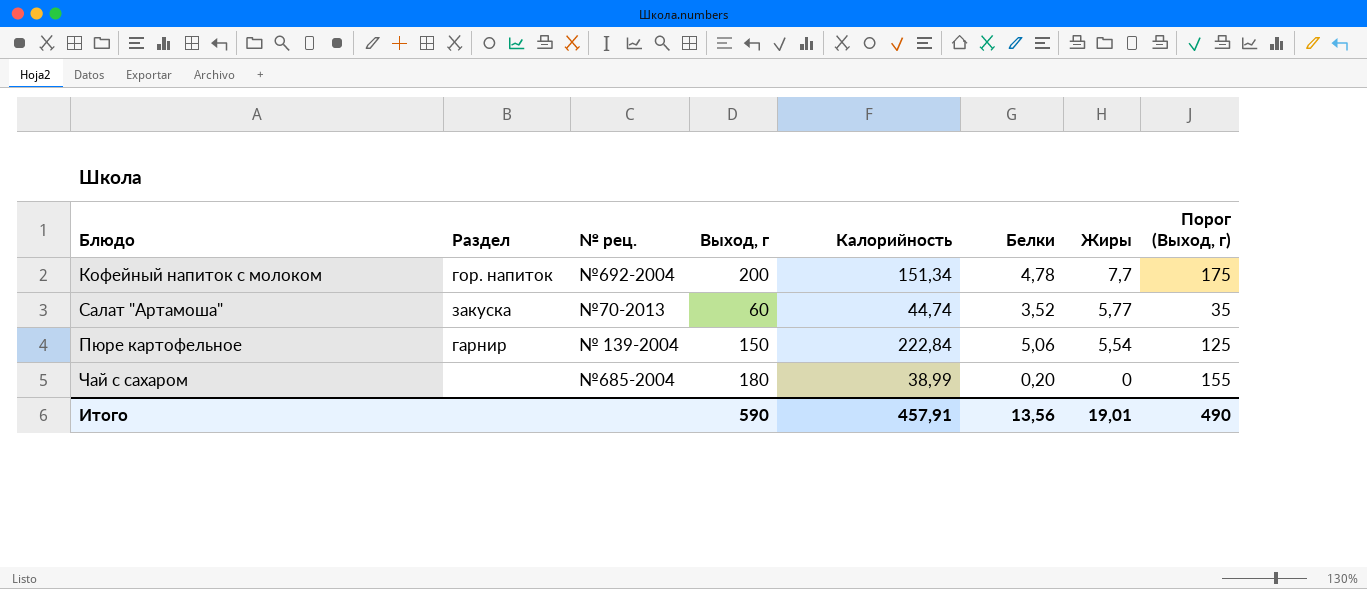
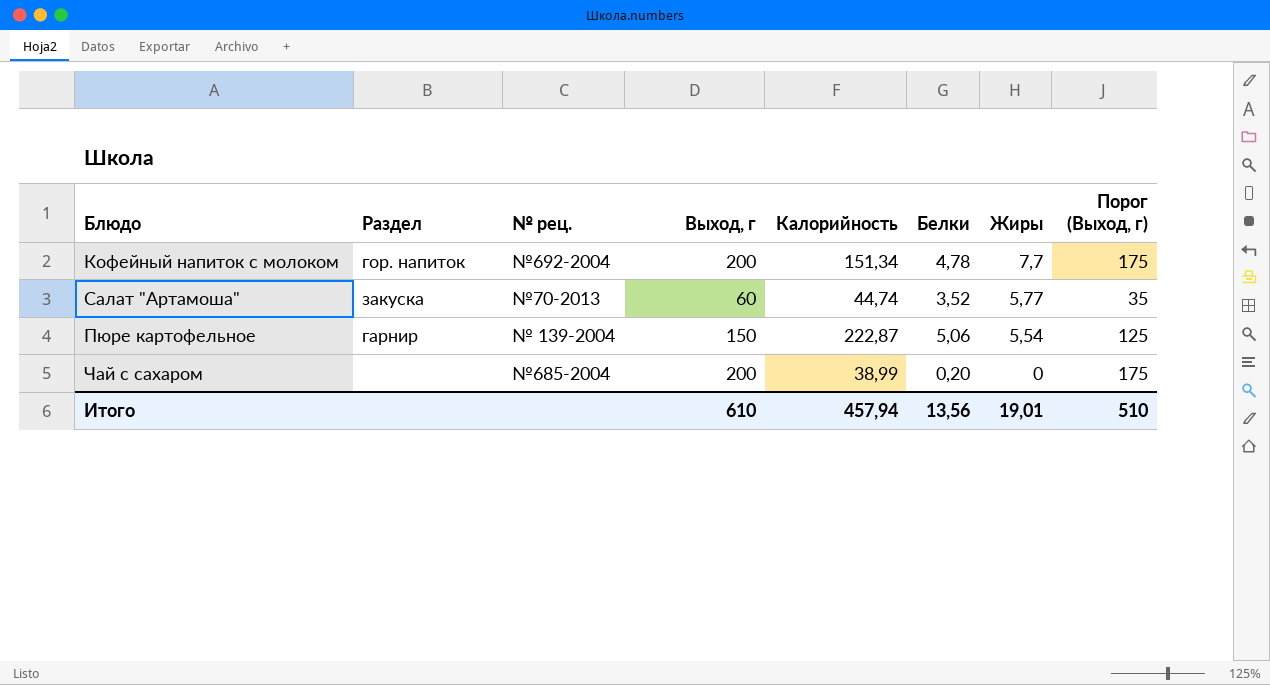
Пюре картофельное | Калорийность: 222,84 -> 222,87
Чай с сахаром | Выход, г: 180 -> 200
Чай с сахаром | Порог (Выход, г): 155 -> 175
Итого | Выход, г: 590 -> 610
Итого | Калорийность: 457,91 -> 457,94
Итого | Порог (Выход, г): 490 -> 510

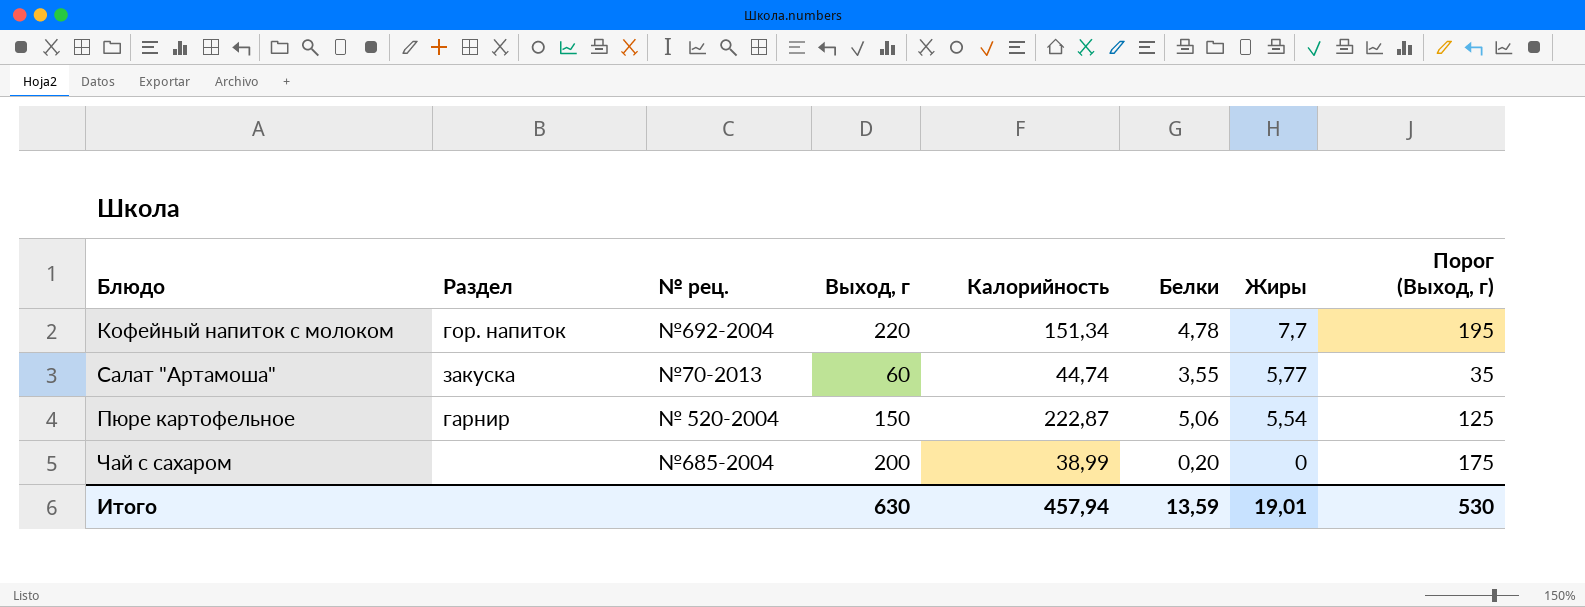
Кофейный напиток с молоком | Выход, г: 200 -> 220
Кофейный напиток с молоком | Порог (Выход, г): 175 -> 195
Салат "Артамоша" | Белки: 3,52 -> 3,55
Пюре картофельное | № рец.: № 139-2004 -> № 520-2004
Итого | Выход, г: 610 -> 630
Итого | Белки: 13,56 -> 13,59
Итого | Порог (Выход, г): 510 -> 530

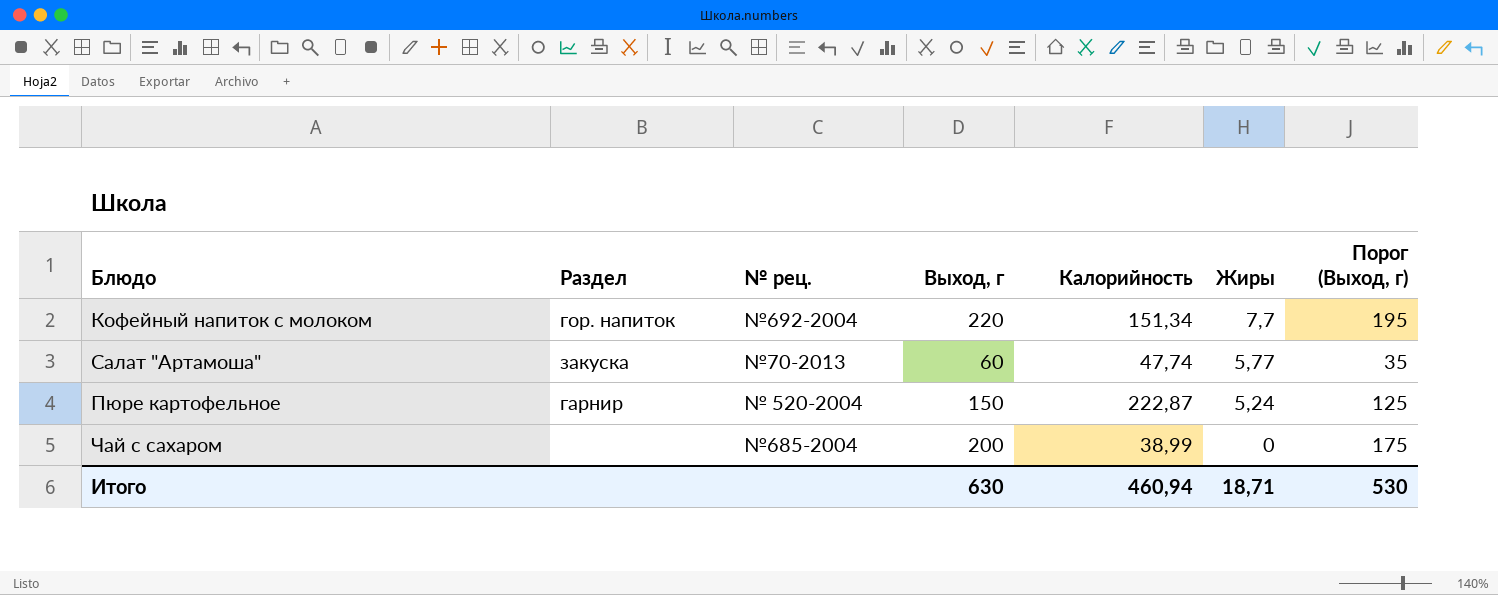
column Белки | position: 6 -> none
Салат "Артамоша" | Калорийность: 44,74 -> 47,74
Пюре картофельное | Жиры: 5,54 -> 5,24
Итого | Калорийность: 457,94 -> 460,94
Итого | Жиры: 19,01 -> 18,71

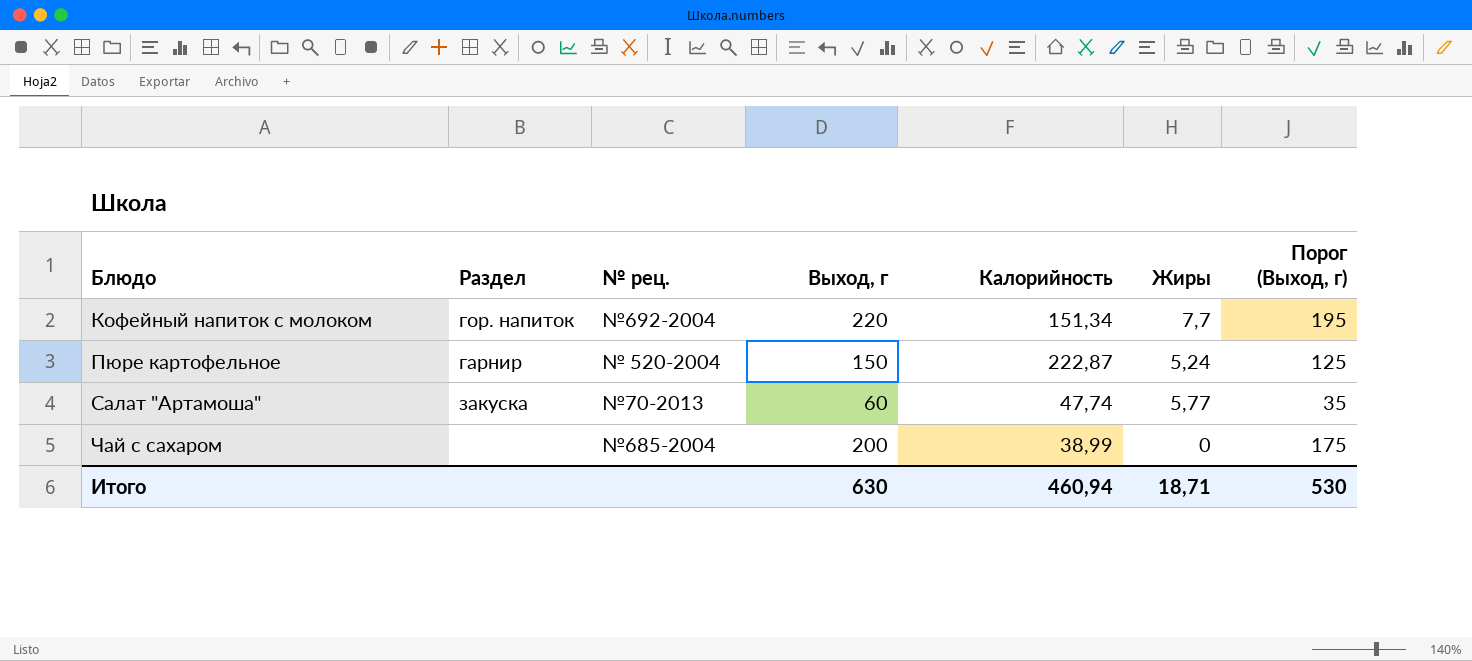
row order: Жиры descending -> Блюдо ascending

